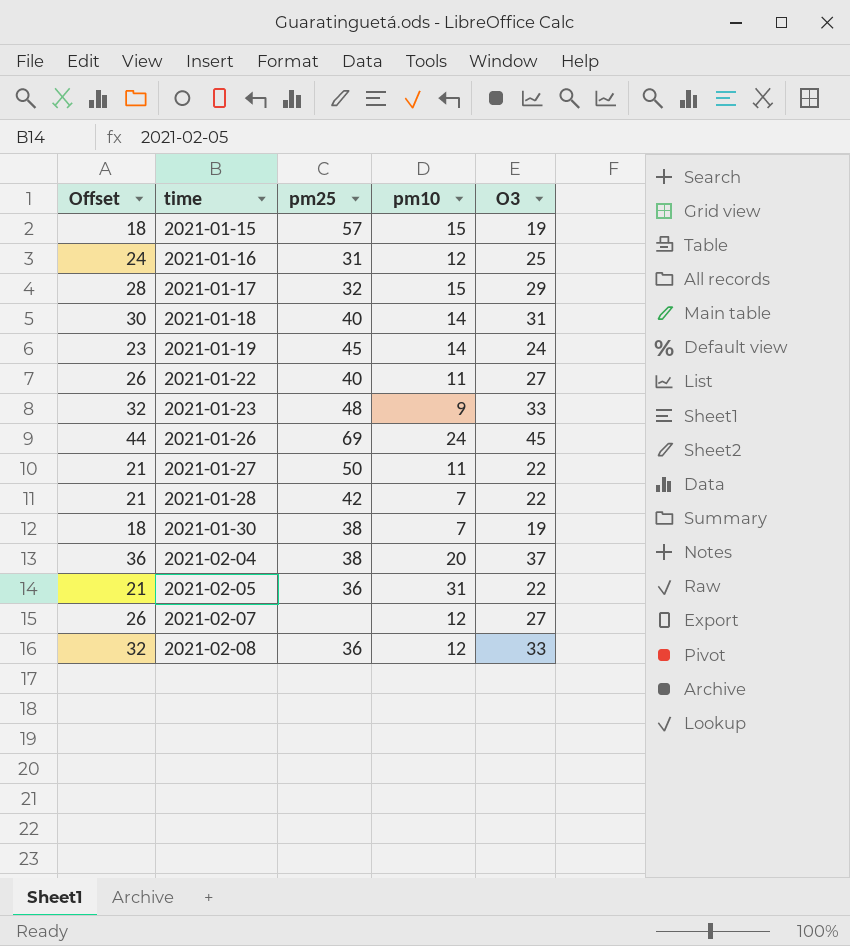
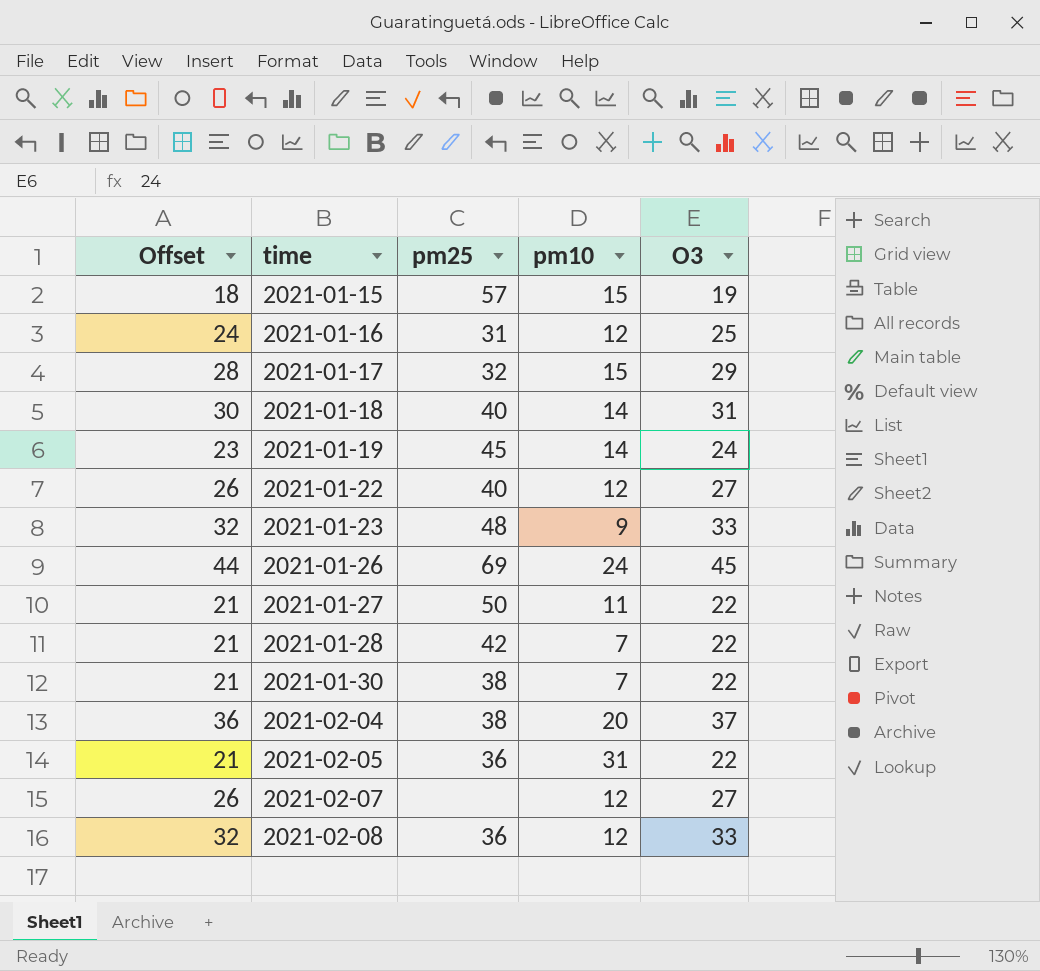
2021-01-22 | pm10: 11 -> 12
2021-01-30 | Offset: 18 -> 21
2021-01-30 | O3: 19 -> 22

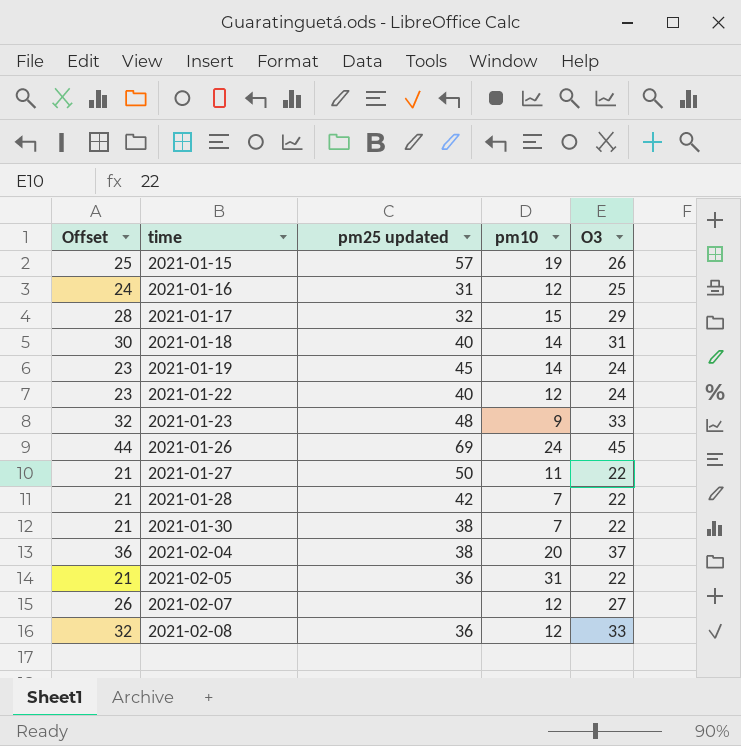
column name: pm25 -> pm25 updated
2021-01-15 | Offset: 18 -> 25
2021-01-15 | pm10: 15 -> 19
2021-01-15 | O3: 19 -> 26
2021-01-22 | Offset: 26 -> 23
2021-01-22 | O3: 27 -> 24

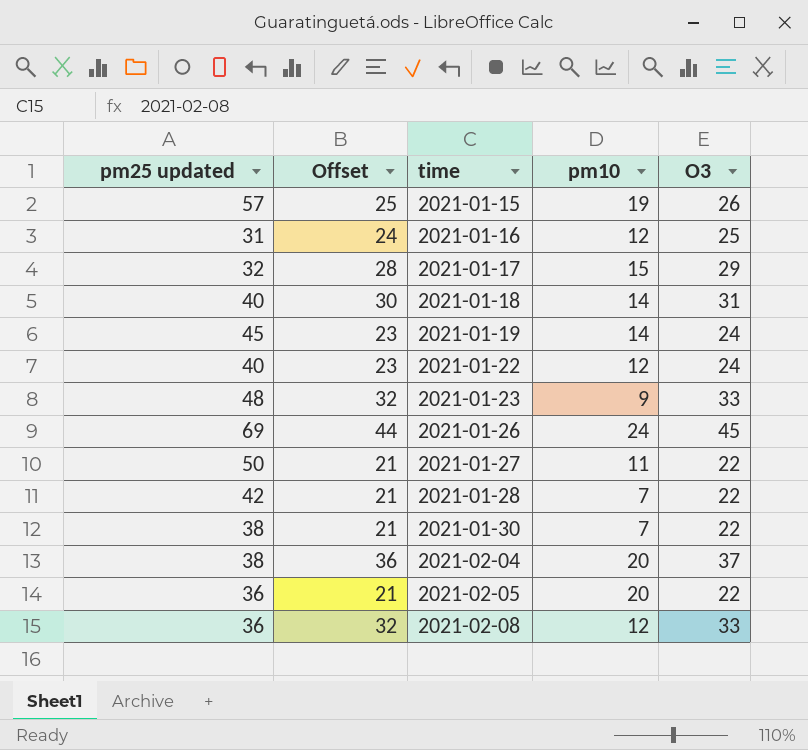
column pm25 updated | position: 3 -> 1
row 2021-02-07: 26 | none | 12 | 27 -> none
2021-02-05 | pm10: 31 -> 20

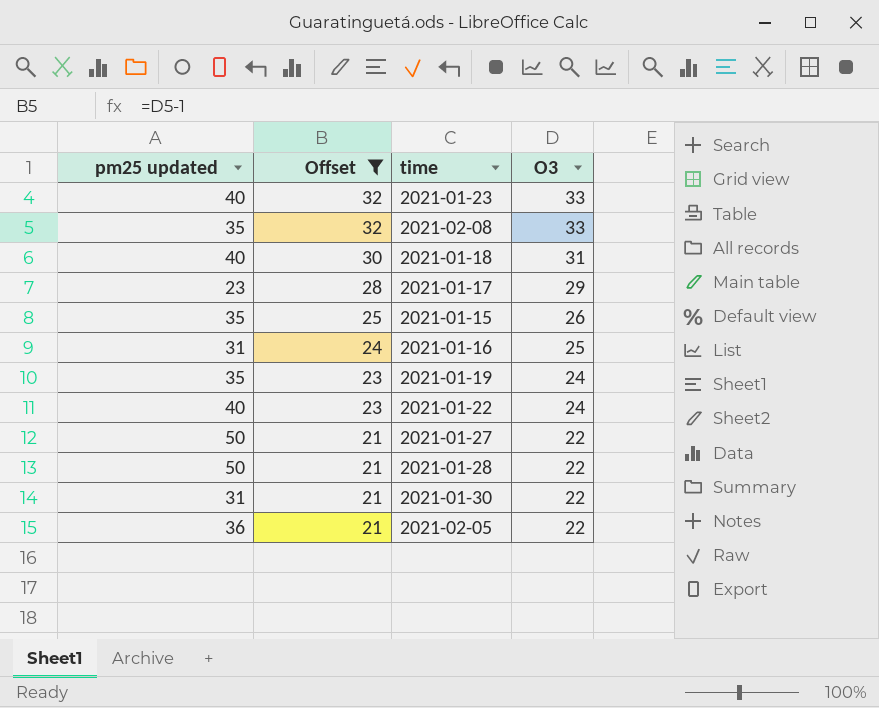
filter: none -> Offset <= 32
row order: time ascending -> Offset descending
column pm10 | position: 4 -> none
2021-01-23 | pm25 updated: 48 -> 40
2021-02-08 | pm25 updated: 36 -> 35
2021-01-17 | pm25 updated: 32 -> 23
2021-01-15 | pm25 updated: 57 -> 35
2021-01-19 | pm25 updated: 45 -> 35
2021-01-28 | pm25 updated: 42 -> 50
2021-01-30 | pm25 updated: 38 -> 31

